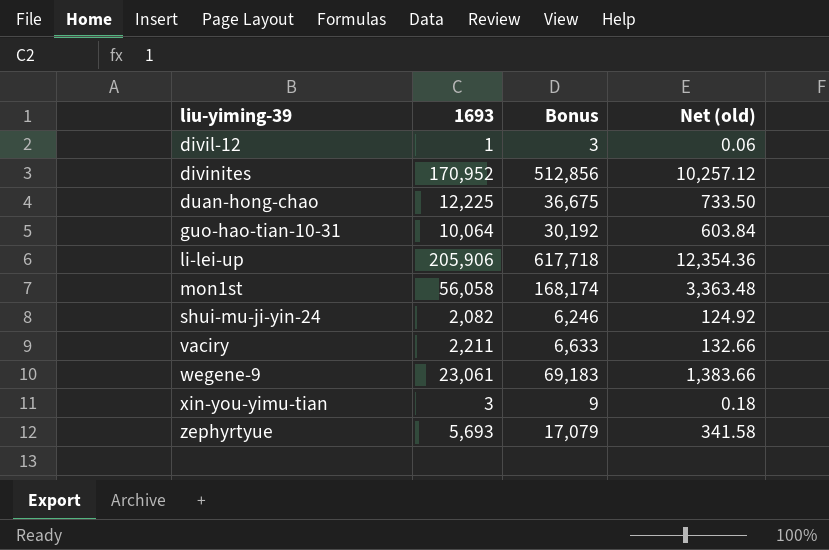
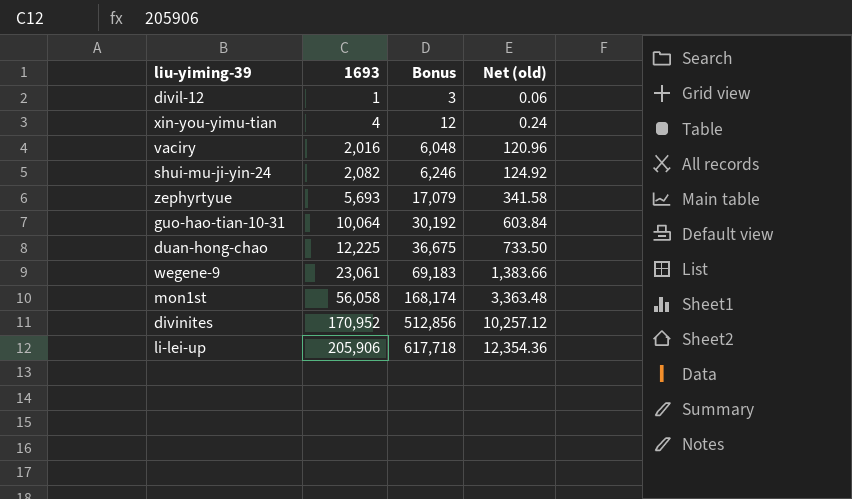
row order: liu-yiming-39 ascending -> 1693 ascending
xin-you-yimu-tian | 1693: 3 -> 4
xin-you-yimu-tian | Bonus: 9 -> 12
xin-you-yimu-tian | Net (old): 0.18 -> 0.24
vaciry | 1693: 2,211 -> 2,016
vaciry | Bonus: 6,633 -> 6,048
vaciry | Net (old): 132.66 -> 120.96

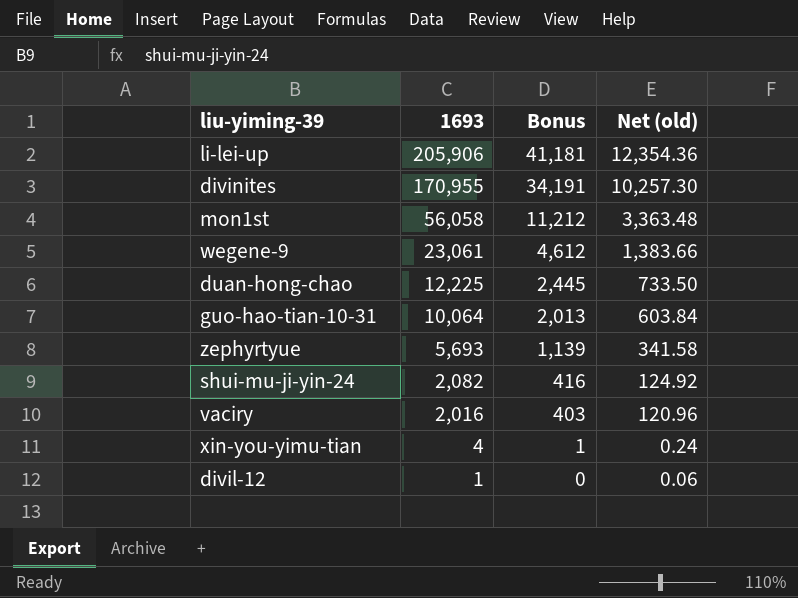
row order: 1693 ascending -> 1693 descending
column Bonus | formula: [1693] * 3 -> [1693] * 0.2
divinites | 1693: 170,952 -> 170,955
divinites | Net (old): 10,257.12 -> 10,257.30

